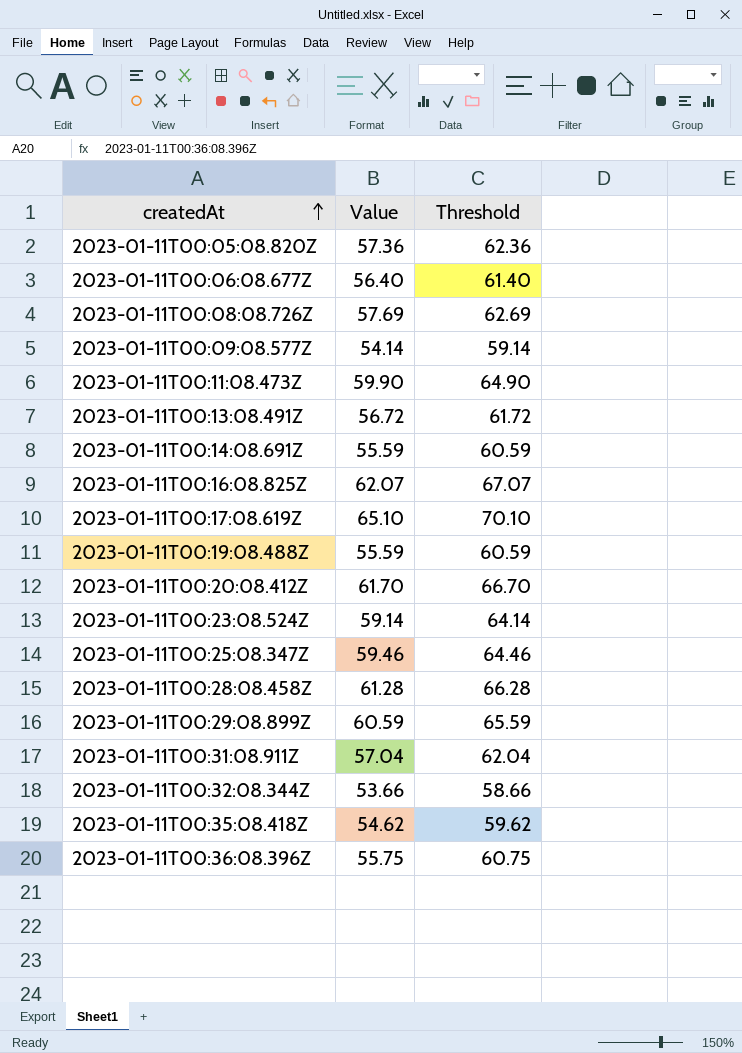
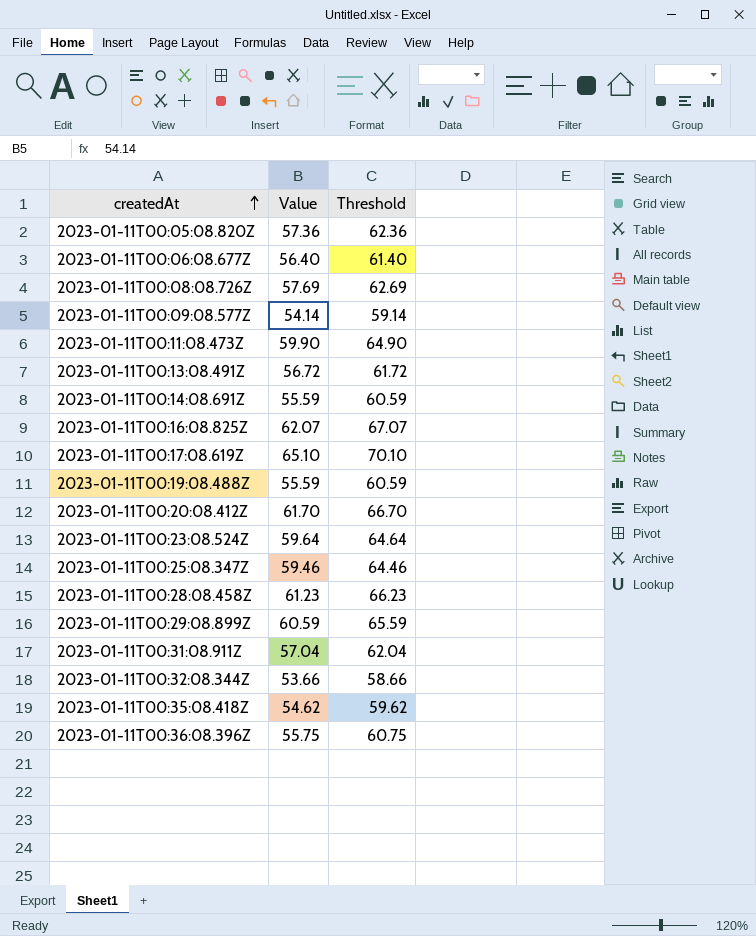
2023-01-11T00:23:08.524Z | Value: 59.14 -> 59.64
2023-01-11T00:23:08.524Z | Threshold: 64.14 -> 64.64
2023-01-11T00:28:08.458Z | Value: 61.28 -> 61.23
2023-01-11T00:28:08.458Z | Threshold: 66.28 -> 66.23

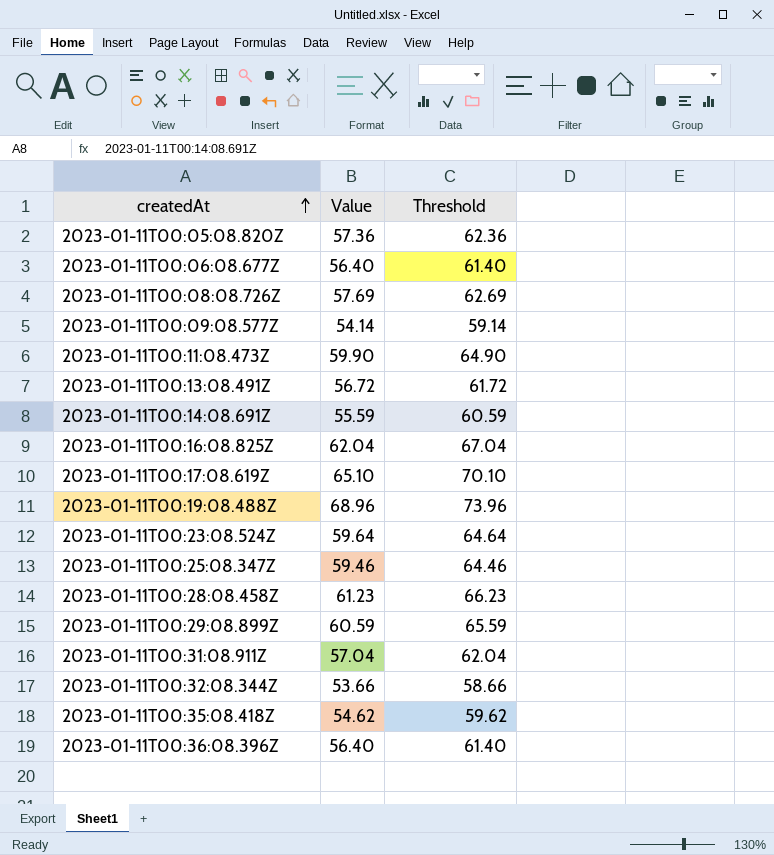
row 2023-01-11T00:20:08.412Z: 61.70 | 66.70 -> none
2023-01-11T00:16:08.825Z | Value: 62.07 -> 62.04
2023-01-11T00:16:08.825Z | Threshold: 67.07 -> 67.04
2023-01-11T00:19:08.488Z | Value: 55.59 -> 68.96
2023-01-11T00:19:08.488Z | Threshold: 60.59 -> 73.96
2023-01-11T00:36:08.396Z | Value: 55.75 -> 56.40
2023-01-11T00:36:08.396Z | Threshold: 60.75 -> 61.40

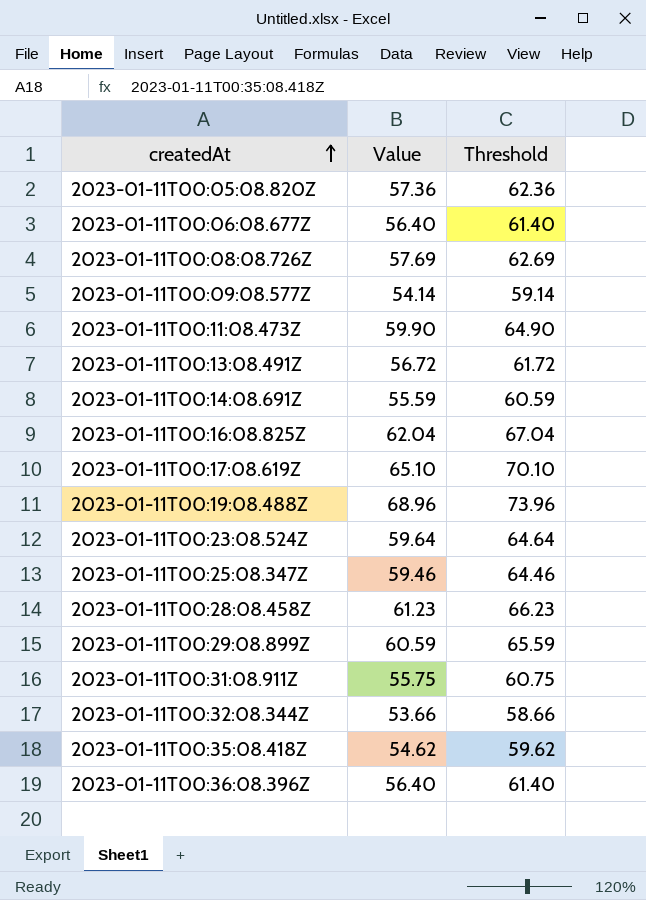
2023-01-11T00:31:08.911Z | Value: 57.04 -> 55.75
2023-01-11T00:31:08.911Z | Threshold: 62.04 -> 60.75

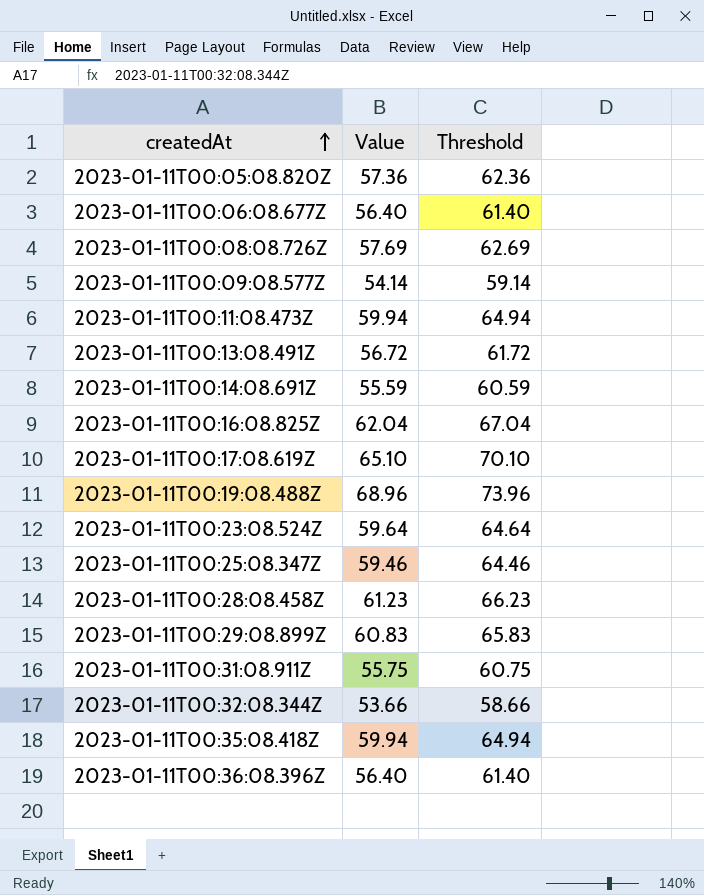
2023-01-11T00:11:08.473Z | Value: 59.90 -> 59.94
2023-01-11T00:11:08.473Z | Threshold: 64.90 -> 64.94
2023-01-11T00:29:08.899Z | Value: 60.59 -> 60.83
2023-01-11T00:29:08.899Z | Threshold: 65.59 -> 65.83
2023-01-11T00:35:08.418Z | Value: 54.62 -> 59.94
2023-01-11T00:35:08.418Z | Threshold: 59.62 -> 64.94

